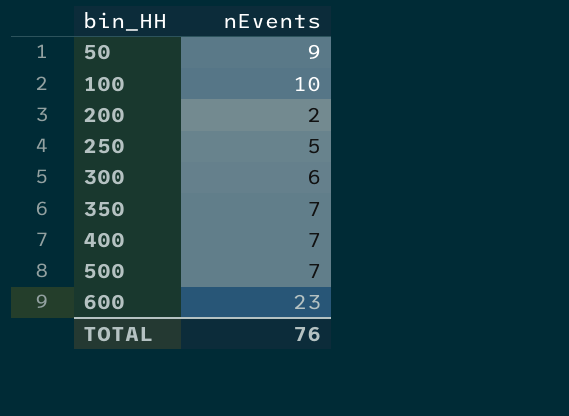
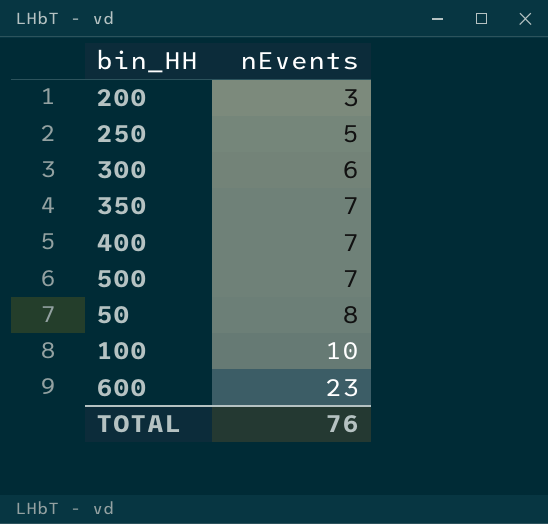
row order: bin_HH ascending -> nEvents ascending
200 | nEvents: 2 -> 3
50 | nEvents: 9 -> 8

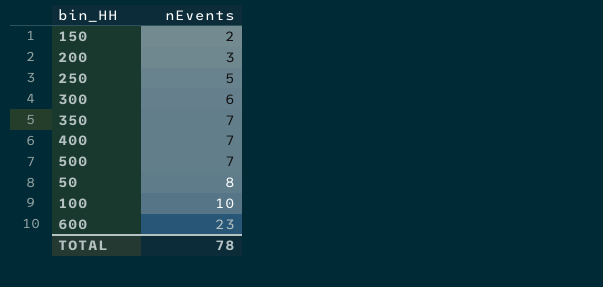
row 150: none -> 2
TOTAL | nEvents: 76 -> 78

